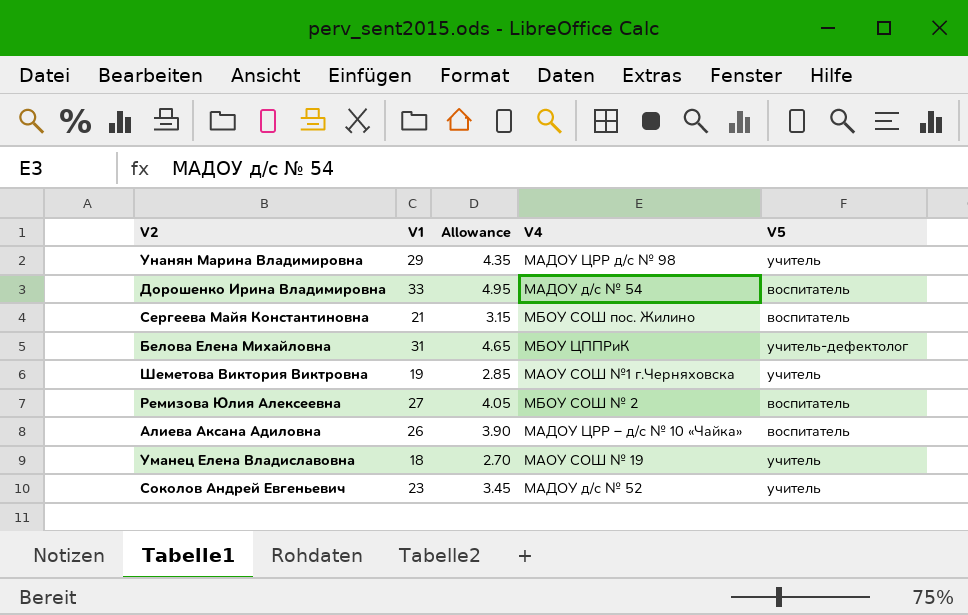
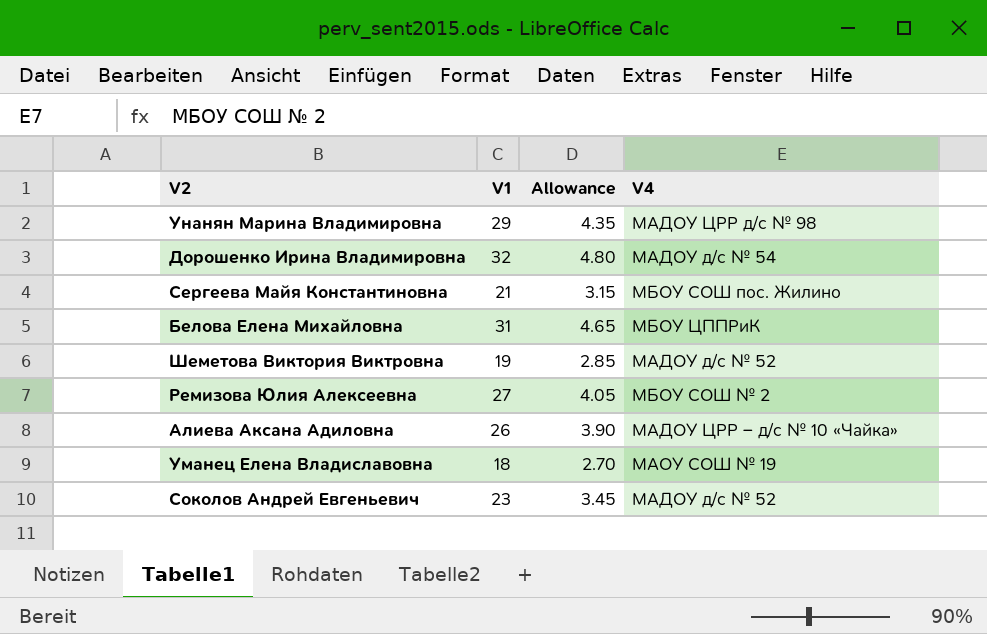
column V5 | position: 5 -> none
Дорошенко Ирина Владимировна | V1: 33 -> 32
Дорошенко Ирина Владимировна | Allowance: 4.95 -> 4.80
Шеметова Виктория Виктровна | V4: МАОУ СОШ №1 г.Черняховска -> МАДОУ д/с № 52

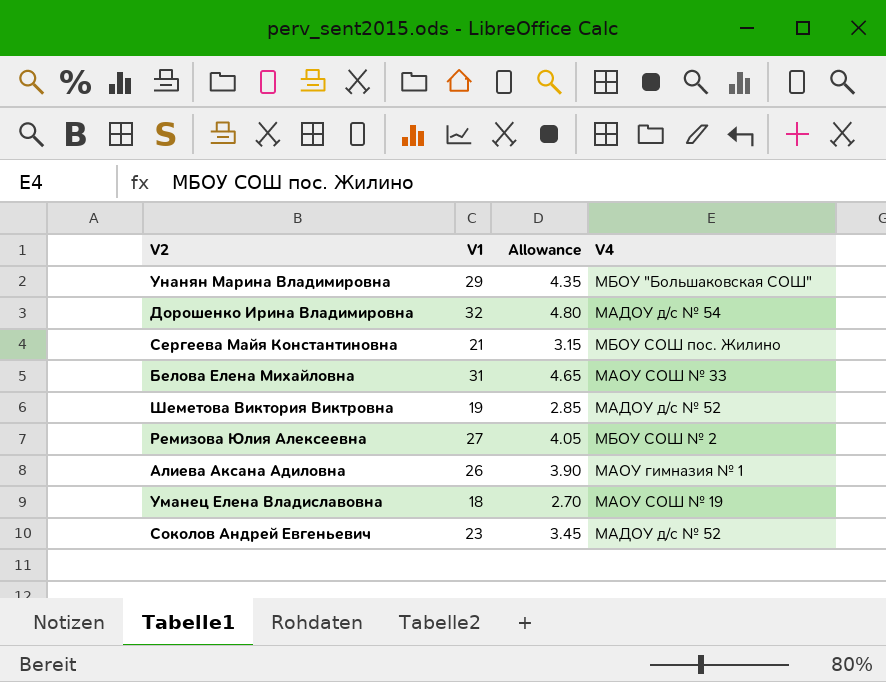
Унанян Марина Владимировна | V4: МАДОУ ЦРР д/с № 98 -> МБОУ "Большаковская СОШ"
Белова Елена Михайловна | V4: МБОУ ЦППРиК -> МАОУ СОШ № 33
Алиева Аксана Адиловна | V4: МАДОУ ЦРР – д/с № 10 «Чайка» -> МАОУ гимназия № 1

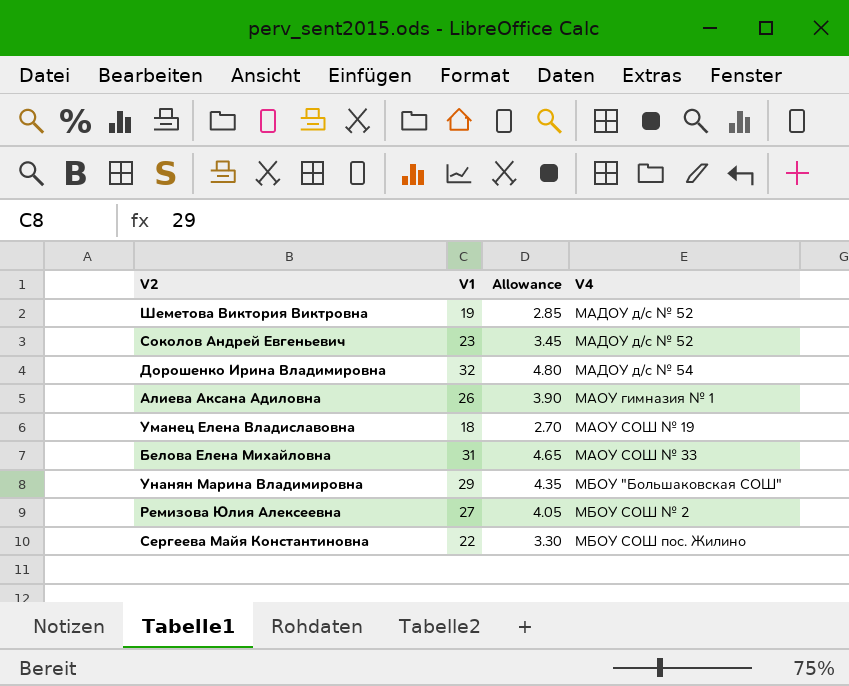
row order: none -> V4 ascending
Сергеева Майя Константиновна | V1: 21 -> 22
Сергеева Майя Константиновна | Allowance: 3.15 -> 3.30

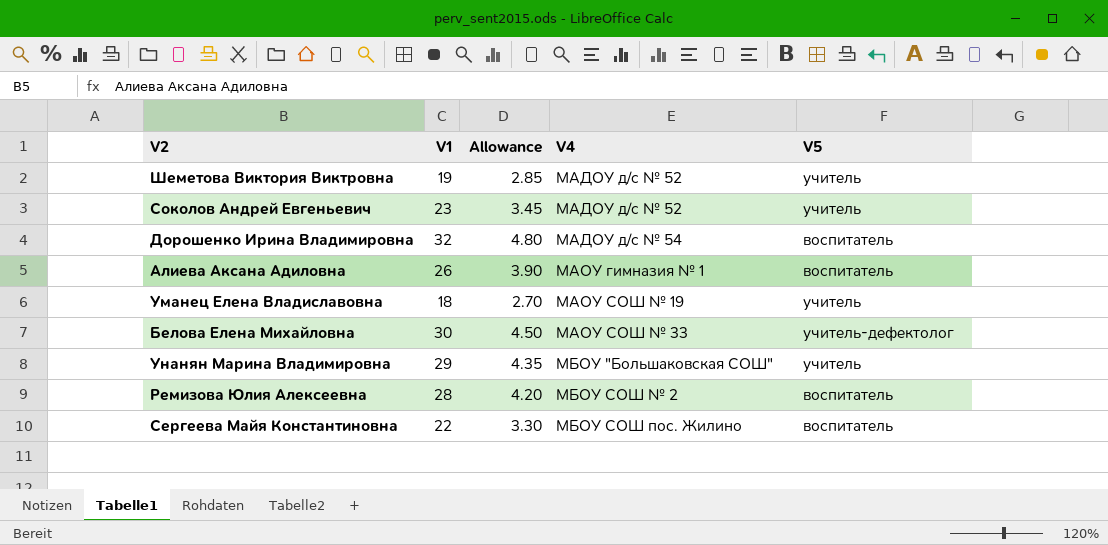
column V5 | position: none -> 5
Белова Елена Михайловна | V1: 31 -> 30
Белова Елена Михайловна | Allowance: 4.65 -> 4.50
Ремизова Юлия Алексеевна | V1: 27 -> 28
Ремизова Юлия Алексеевна | Allowance: 4.05 -> 4.20

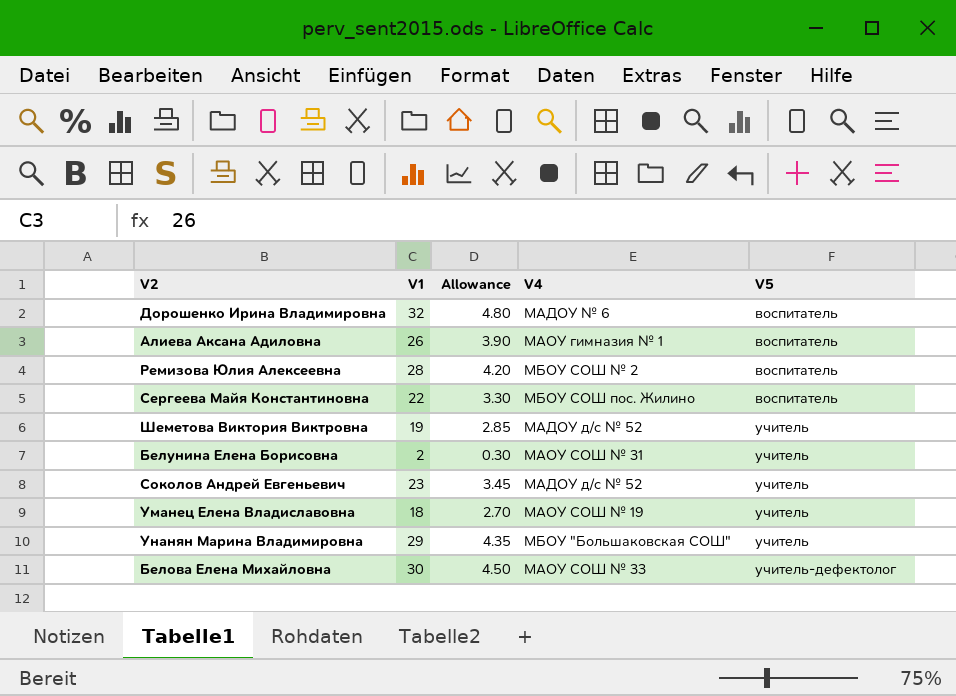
row order: V4 ascending -> V5 ascending
Дорошенко Ирина Владимировна | V4: МАДОУ д/с № 54 -> МАДОУ № 6
row Белунина Елена Борисовна: none -> 2 | 0.30 | МАОУ СОШ № 31 | учитель

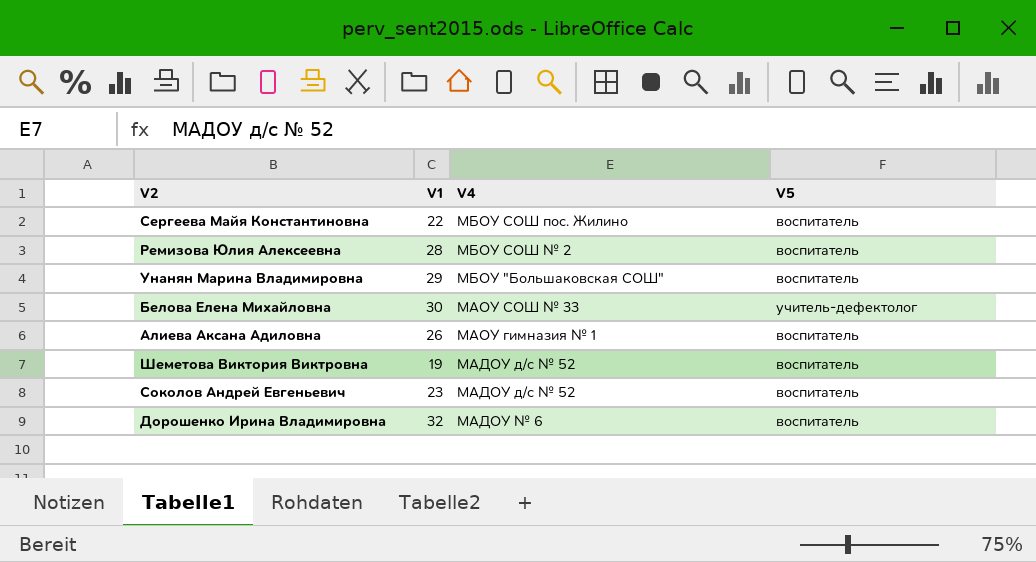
row order: V5 ascending -> V4 descending
column Allowance | formula: [V1] * 0.15 -> none
row Белунина Елена Борисовна: 2 | 0.30 | МАОУ СОШ № 31 | учитель -> none
row Уманец Елена Владиславовна: 18 | 2.70 | МАОУ СОШ № 19 | учитель -> none
Унанян Марина Владимировна | V5: учитель -> воспитатель
Шеметова Виктория Виктровна | V5: учитель -> воспитатель
Соколов Андрей Евгеньевич | V5: учитель -> воспитатель

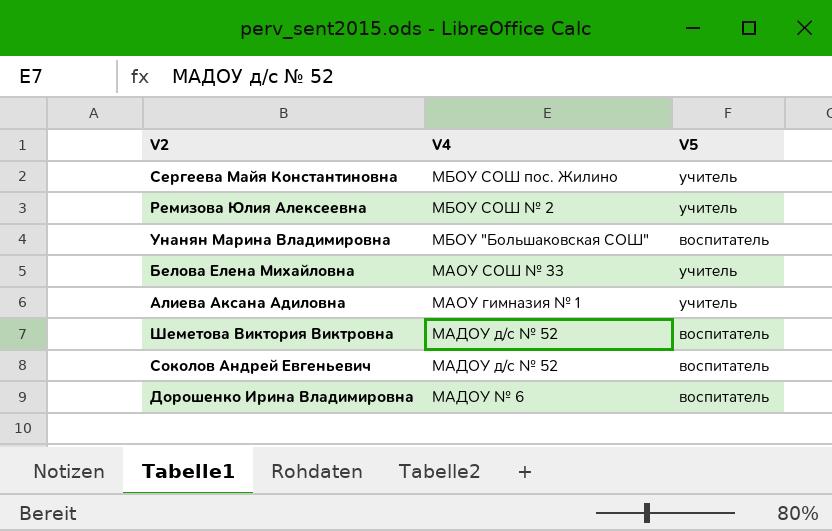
column V1 | position: 2 -> none
Сергеева Майя Константиновна | V5: воспитатель -> учитель
Ремизова Юлия Алексеевна | V5: воспитатель -> учитель
Белова Елена Михайловна | V5: учитель-дефектолог -> учитель
Алиева Аксана Адиловна | V5: воспитатель -> учитель

